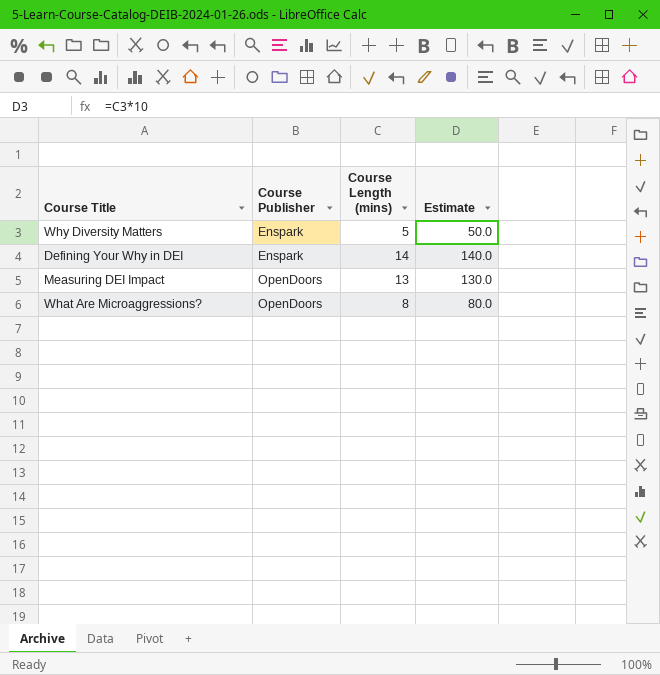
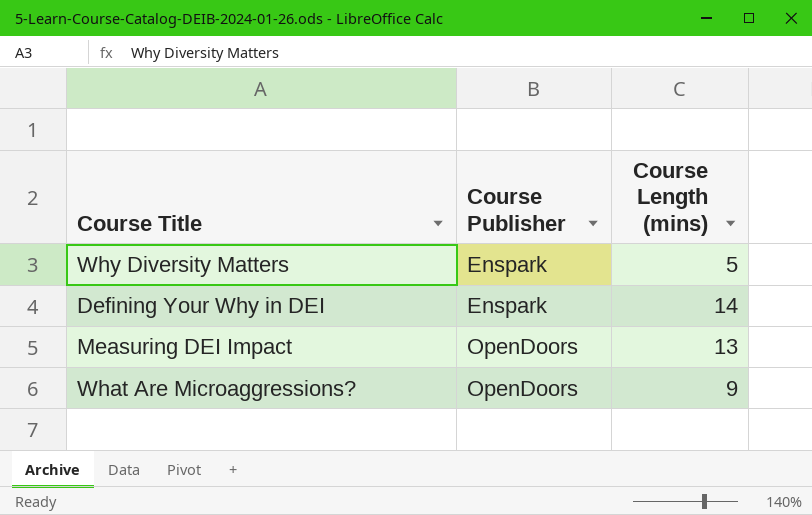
column Estimate | formula: [Course Length (mins)] * 10 -> none
What Are Microaggressions? | Course Length (mins): 8 -> 9

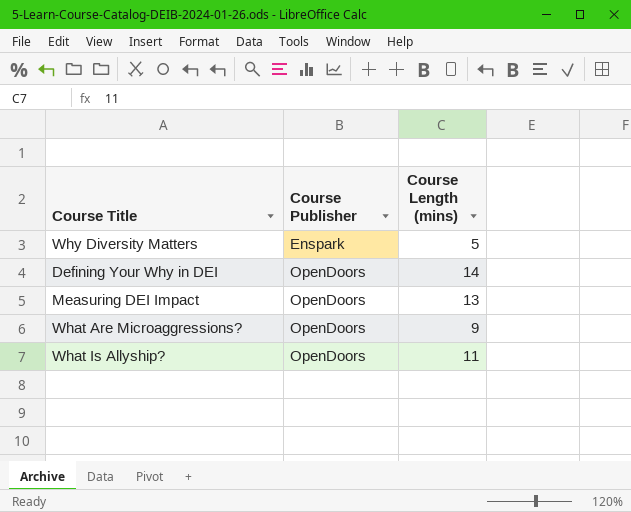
Defining Your Why in DEI | Course Publisher: Enspark -> OpenDoors
row What Is Allyship?: none -> OpenDoors | 11

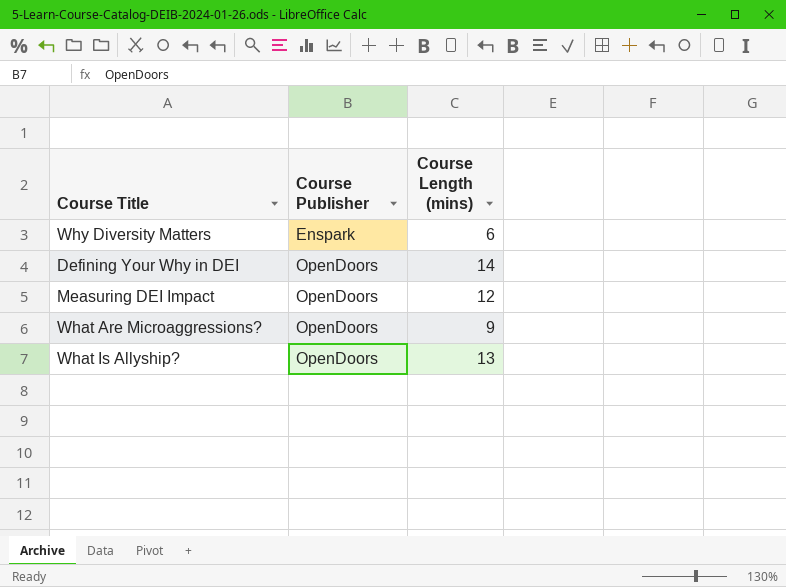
Why Diversity Matters | Course Length (mins): 5 -> 6
Measuring DEI Impact | Course Length (mins): 13 -> 12
What Is Allyship? | Course Length (mins): 11 -> 13

